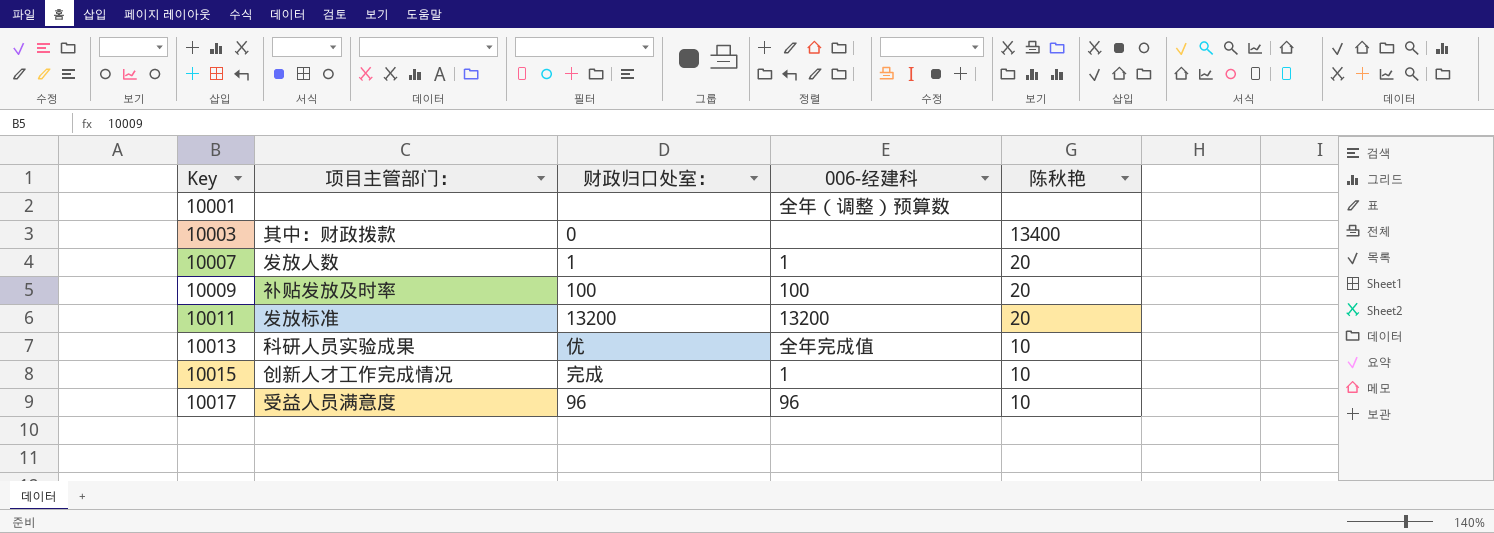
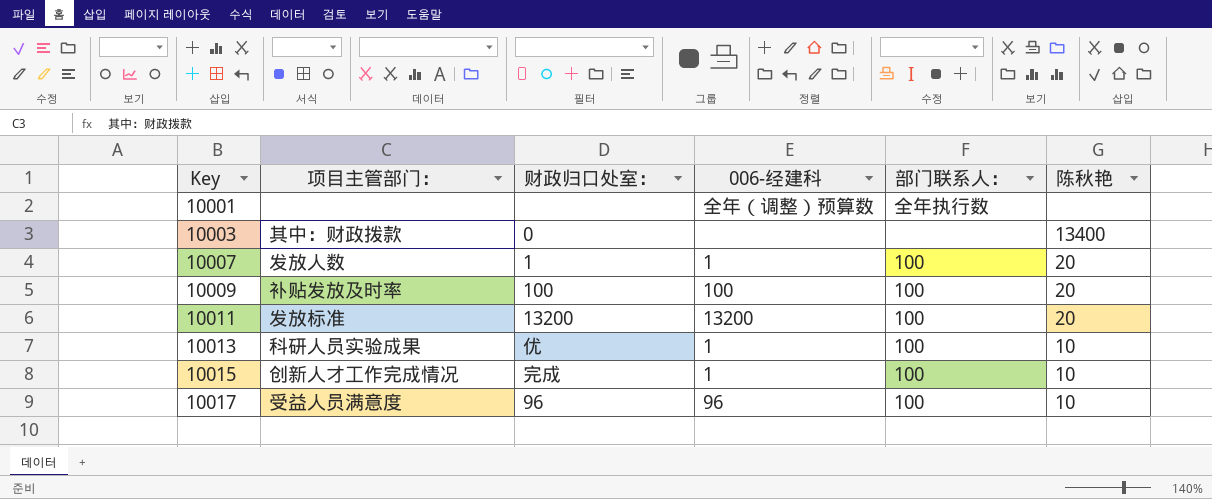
column 部门联系人： | position: none -> 5
10013 | 006-经建科: 全年完成值 -> 1

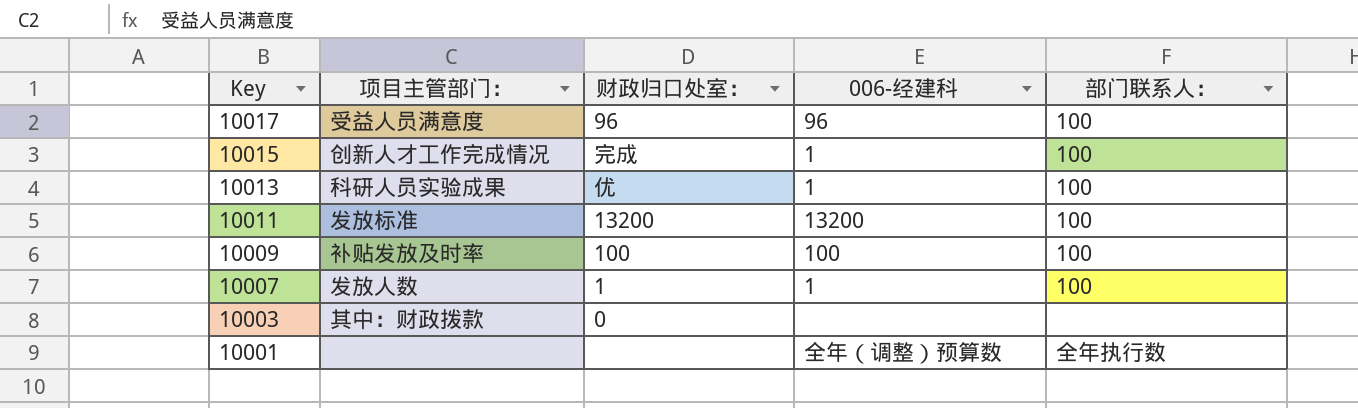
row order: Key ascending -> Key descending
column 陈秋艳 | position: 6 -> none

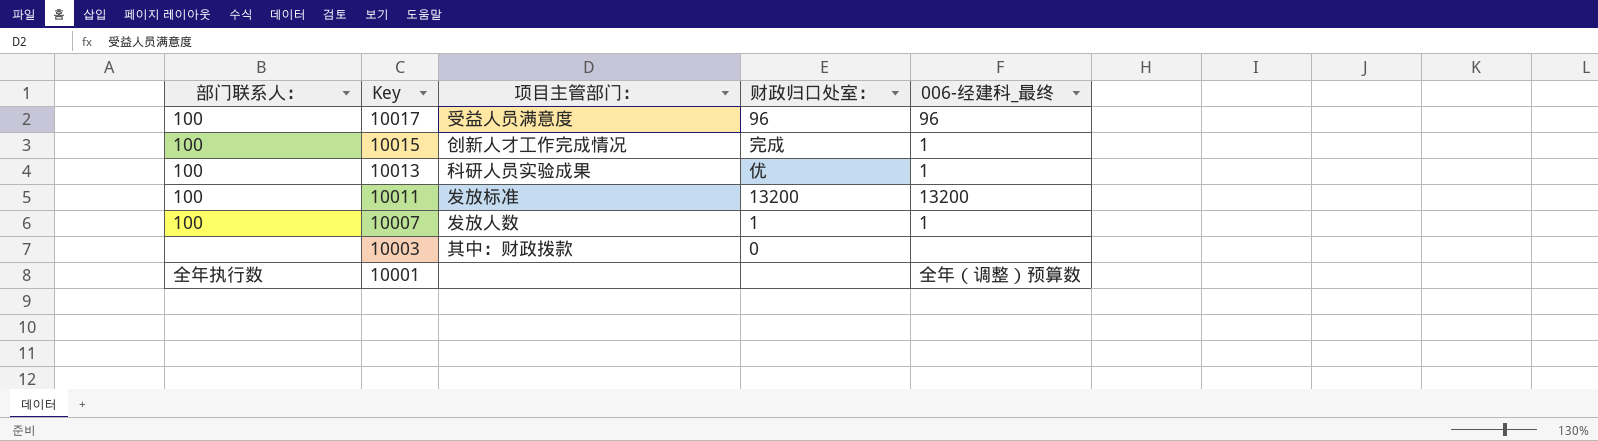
column 部门联系人： | position: 5 -> 1
column name: 006-经建科 -> 006-经建科_最终
row 10009: 补贴发放及时率 | 100 | 100 | 100 -> none

